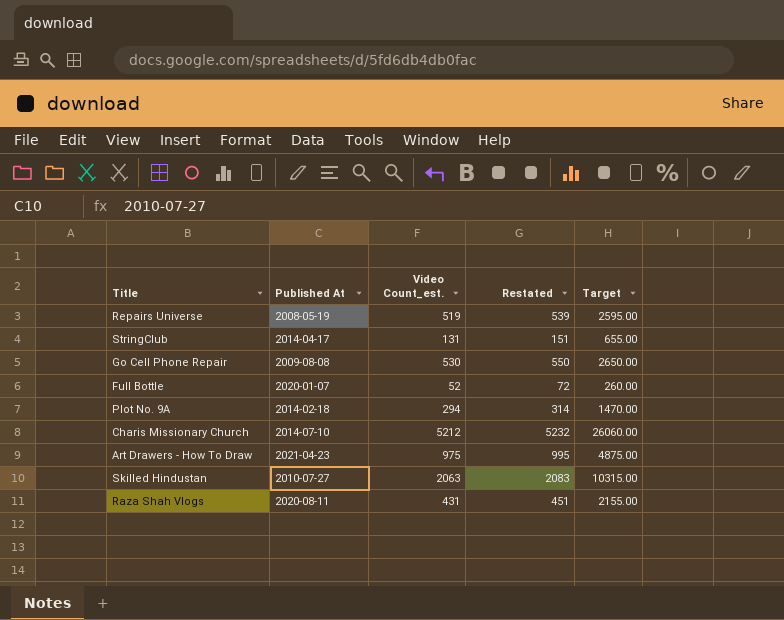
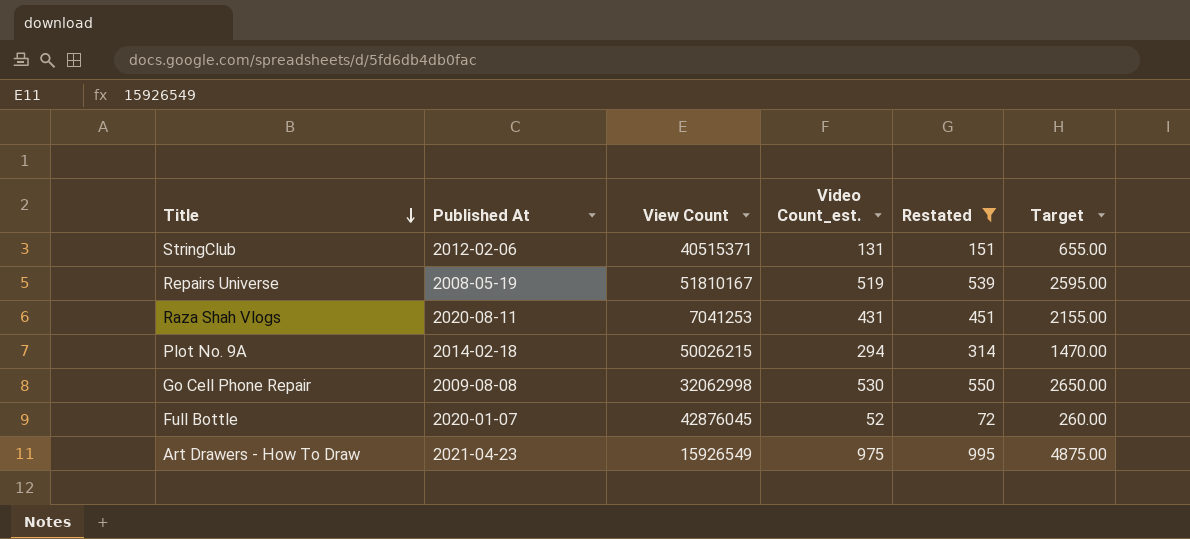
filter: none -> Restated <= 995
row order: none -> Title descending
column View Count | position: none -> 3
StringClub | Published At: 2014-04-17 -> 2012-02-06

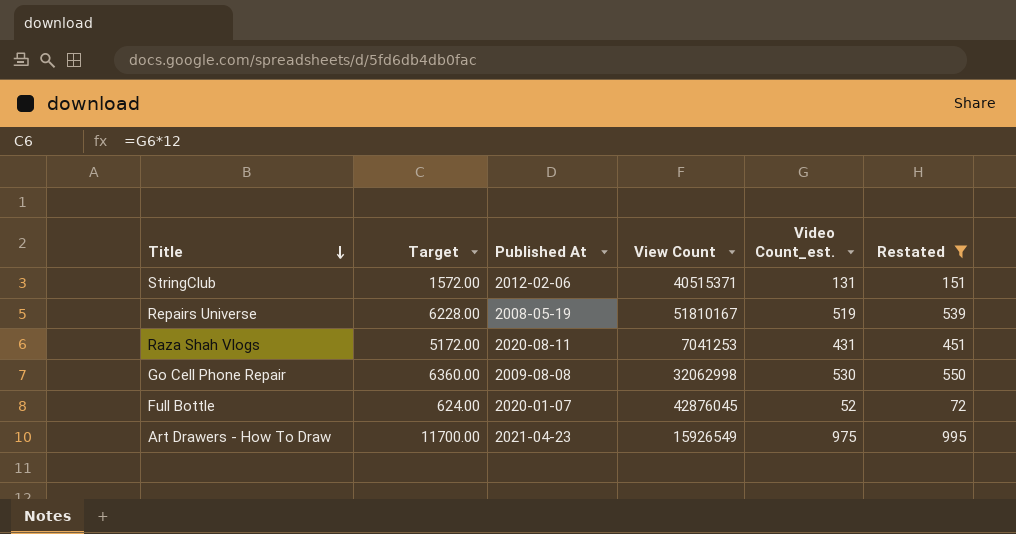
column Target | formula: [Video Count_est.] * 5 -> [Video Count_est.] * 12
column Target | position: 6 -> 2
row Plot No. 9A: 2014-02-18 | 50026215 | 294 | 314 | 1470.00 -> none

